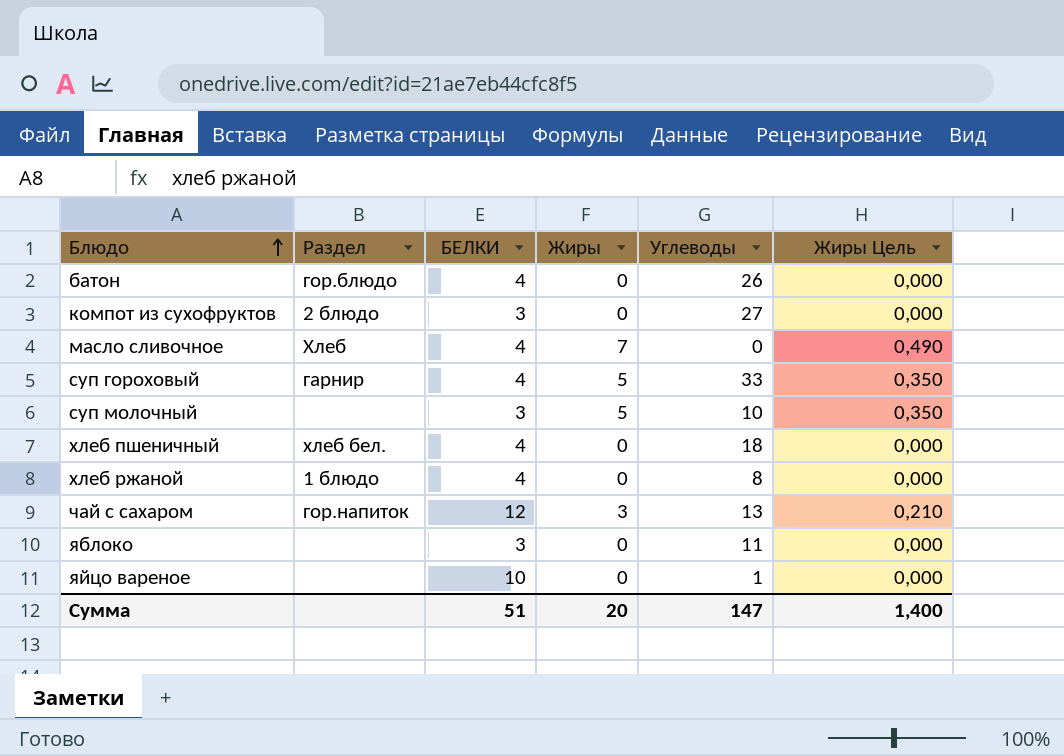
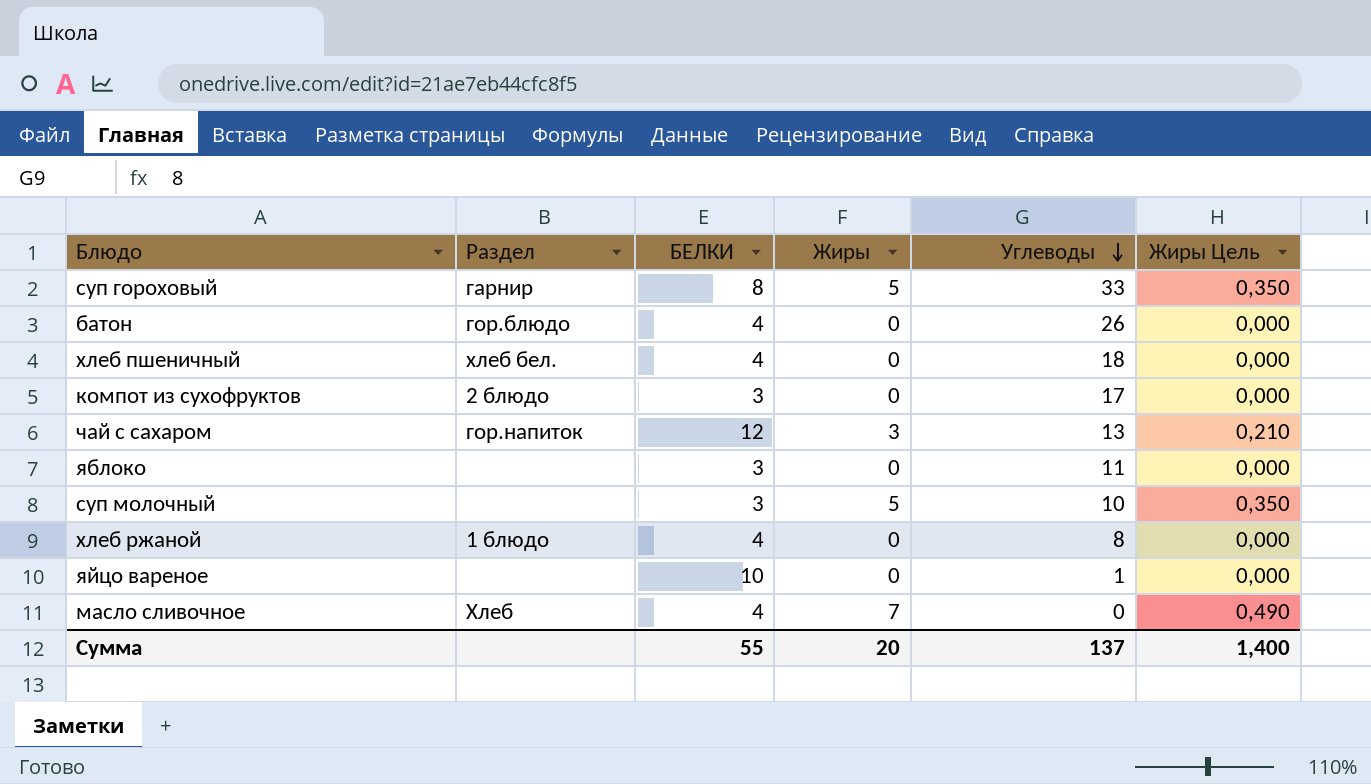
row order: Блюдо ascending -> Углеводы descending
суп гороховый | БЕЛКИ: 4 -> 8
компот из сухофруктов | Углеводы: 27 -> 17
Сумма | БЕЛКИ: 51 -> 55
Сумма | Углеводы: 147 -> 137

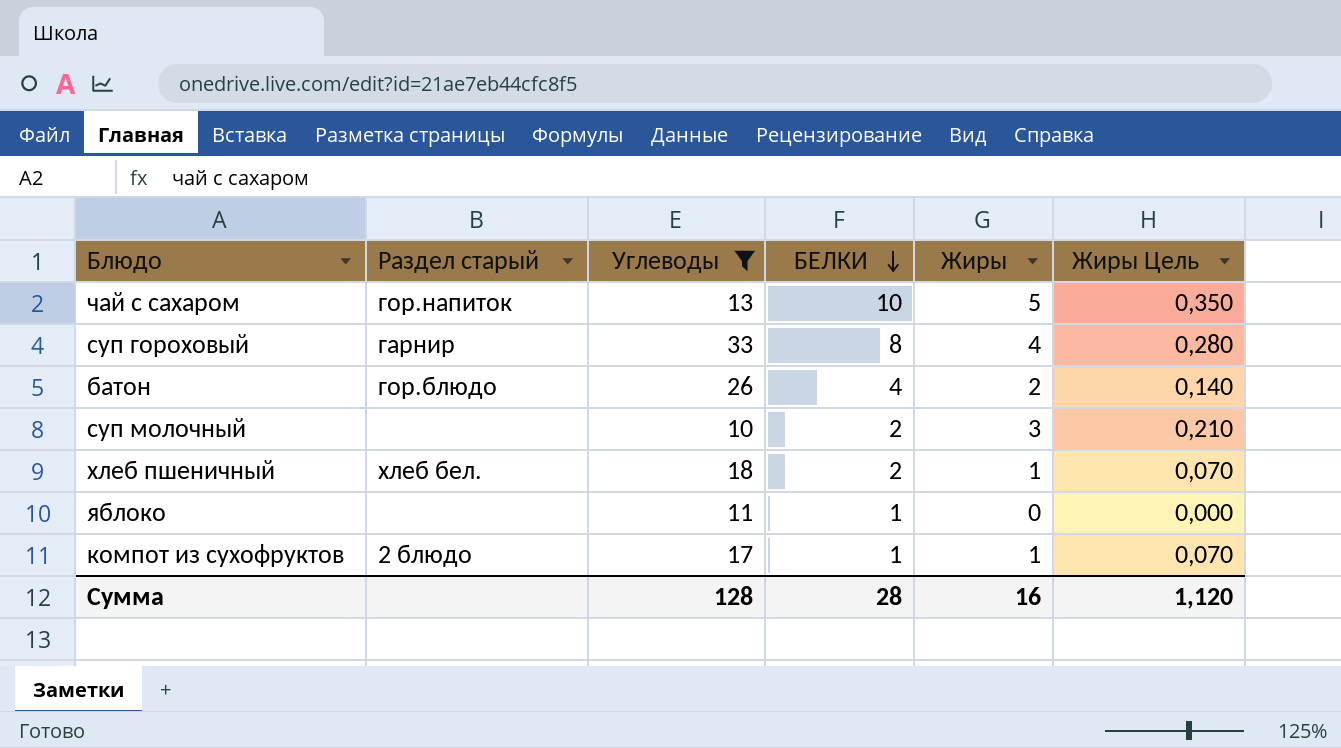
filter: none -> Углеводы >= 10
row order: Углеводы descending -> БЕЛКИ descending
column name: Раздел -> Раздел старый
column Углеводы | position: 5 -> 3
чай с сахаром | БЕЛКИ: 12 -> 10
чай с сахаром | Жиры: 3 -> 5
чай с сахаром | Жиры Цель: 0,210 -> 0,350
суп гороховый | Жиры: 5 -> 4
суп гороховый | Жиры Цель: 0,350 -> 0,280
батон | Жиры: 0 -> 2
батон | Жиры Цель: 0,000 -> 0,140
суп молочный | БЕЛКИ: 3 -> 2
суп молочный | Жиры: 5 -> 3
суп молочный | Жиры Цель: 0,350 -> 0,210
хлеб пшеничный | БЕЛКИ: 4 -> 2
хлеб пшеничный | Жиры: 0 -> 1
хлеб пшеничный | Жиры Цель: 0,000 -> 0,070
яблоко | БЕЛКИ: 3 -> 1
компот из сухофруктов | БЕЛКИ: 3 -> 1
компот из сухофруктов | Жиры: 0 -> 1
компот из сухофруктов | Жиры Цель: 0,000 -> 0,070
Сумма | Углеводы: 137 -> 128
Сумма | БЕЛКИ: 55 -> 28
Сумма | Жиры: 20 -> 16
Сумма | Жиры Цель: 1,400 -> 1,120

